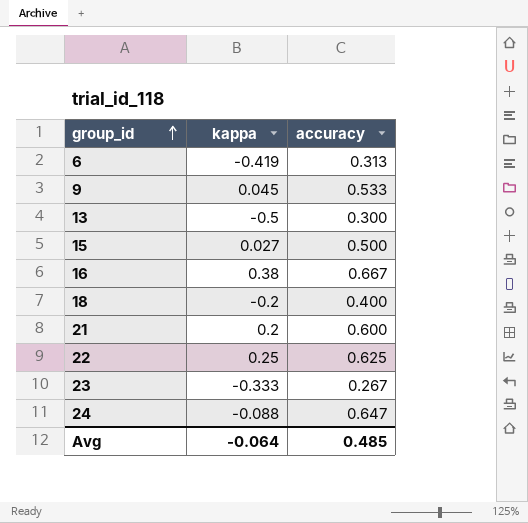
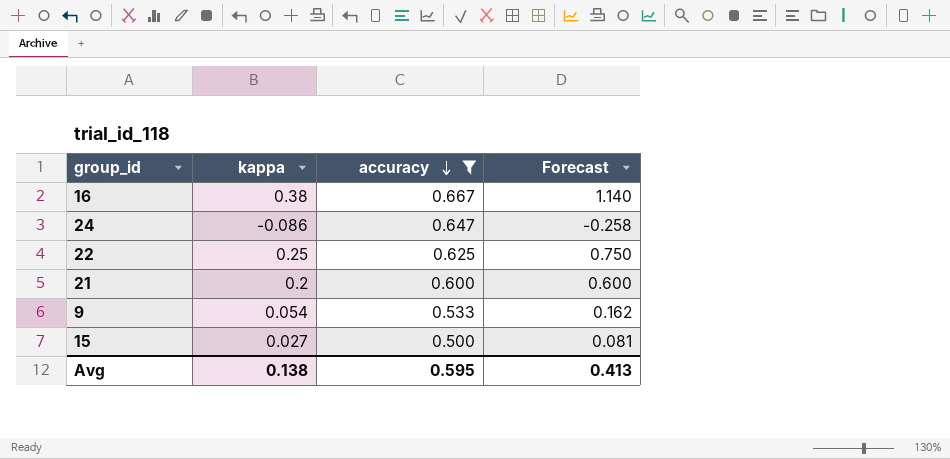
filter: none -> accuracy >= 0.500
row order: group_id ascending -> accuracy descending
column Forecast | formula: none -> [kappa] * 3
24 | kappa: -0.088 -> -0.086
9 | kappa: 0.045 -> 0.054
Avg | kappa: -0.064 -> 0.138
Avg | accuracy: 0.485 -> 0.595

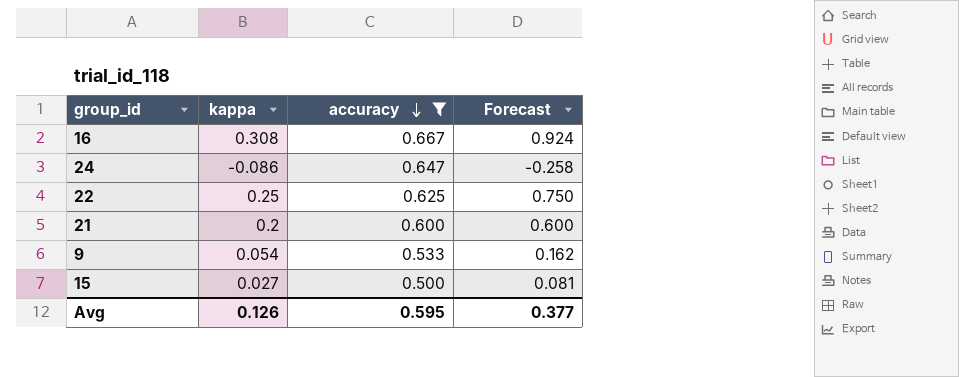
16 | kappa: 0.38 -> 0.308
16 | Forecast: 1.140 -> 0.924
Avg | kappa: 0.138 -> 0.126
Avg | Forecast: 0.413 -> 0.377

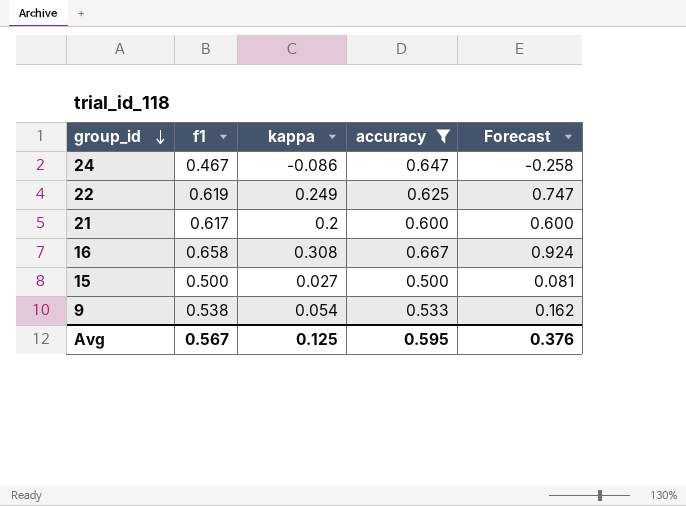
row order: accuracy descending -> group_id descending
column f1 | position: none -> 2
22 | kappa: 0.25 -> 0.249
22 | Forecast: 0.750 -> 0.747
Avg | kappa: 0.126 -> 0.125
Avg | Forecast: 0.377 -> 0.376

